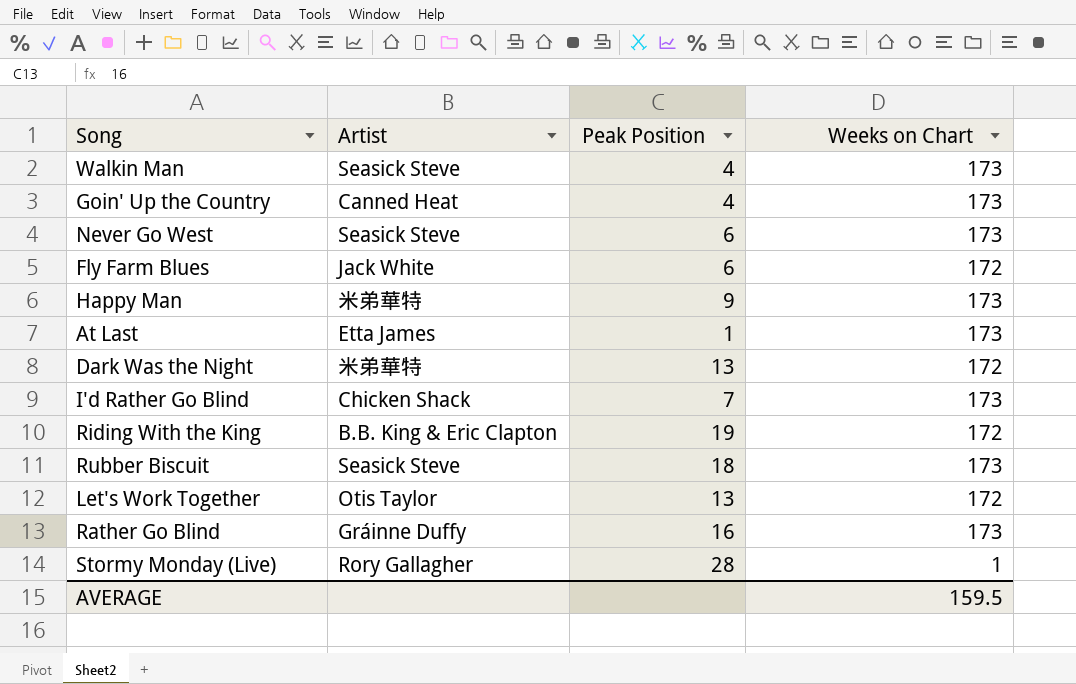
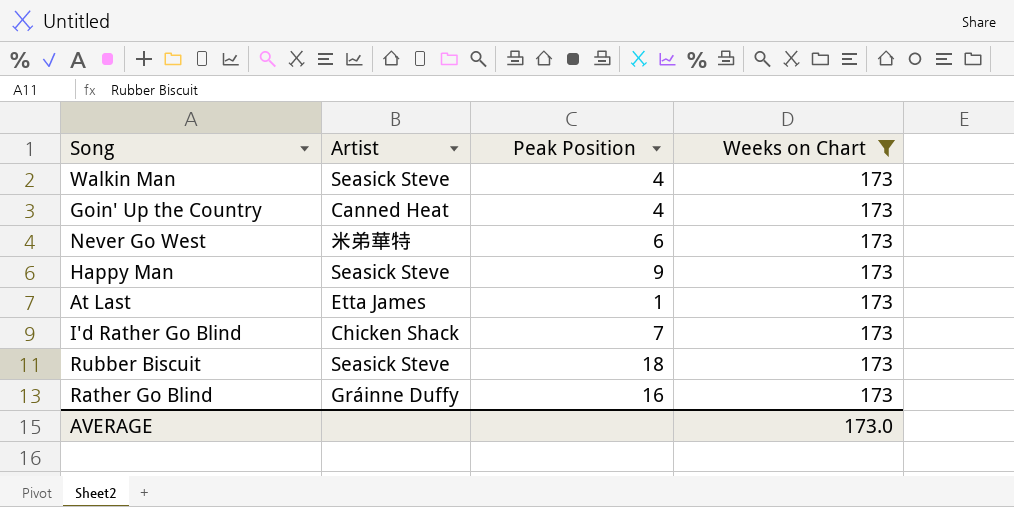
filter: none -> Weeks on Chart = 173
Never Go West | Artist: Seasick Steve -> 米弟華特
Happy Man | Artist: 米弟華特 -> Seasick Steve
AVERAGE | Weeks on Chart: 159.5 -> 173.0

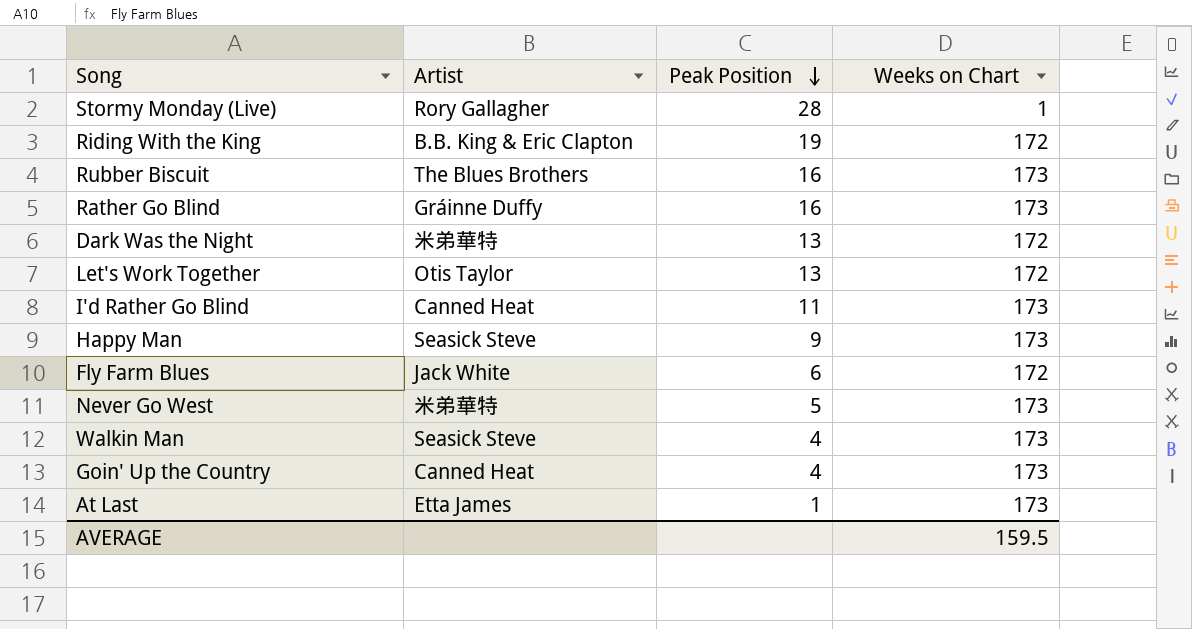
filter: Weeks on Chart = 173 -> none
row order: none -> Peak Position descending
Rubber Biscuit | Artist: Seasick Steve -> The Blues Brothers
Rubber Biscuit | Peak Position: 18 -> 16
I'd Rather Go Blind | Artist: Chicken Shack -> Canned Heat
I'd Rather Go Blind | Peak Position: 7 -> 11
Never Go West | Peak Position: 6 -> 5
AVERAGE | Weeks on Chart: 173.0 -> 159.5

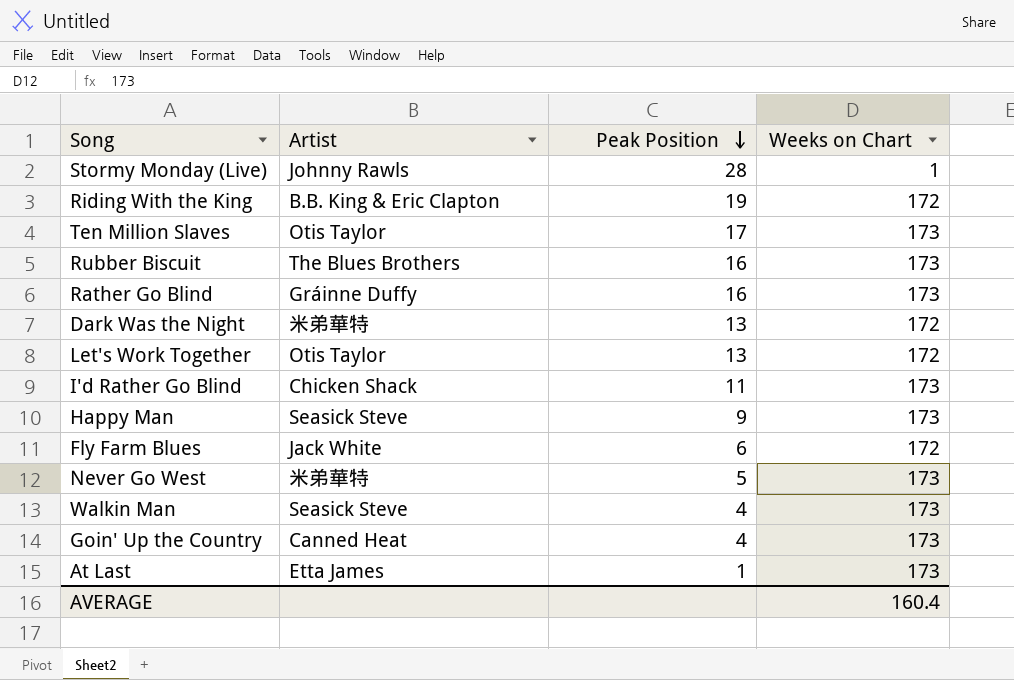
Stormy Monday (Live) | Artist: Rory Gallagher -> Johnny Rawls
row Ten Million Slaves: none -> Otis Taylor | 17 | 173
I'd Rather Go Blind | Artist: Canned Heat -> Chicken Shack
AVERAGE | Weeks on Chart: 159.5 -> 160.4

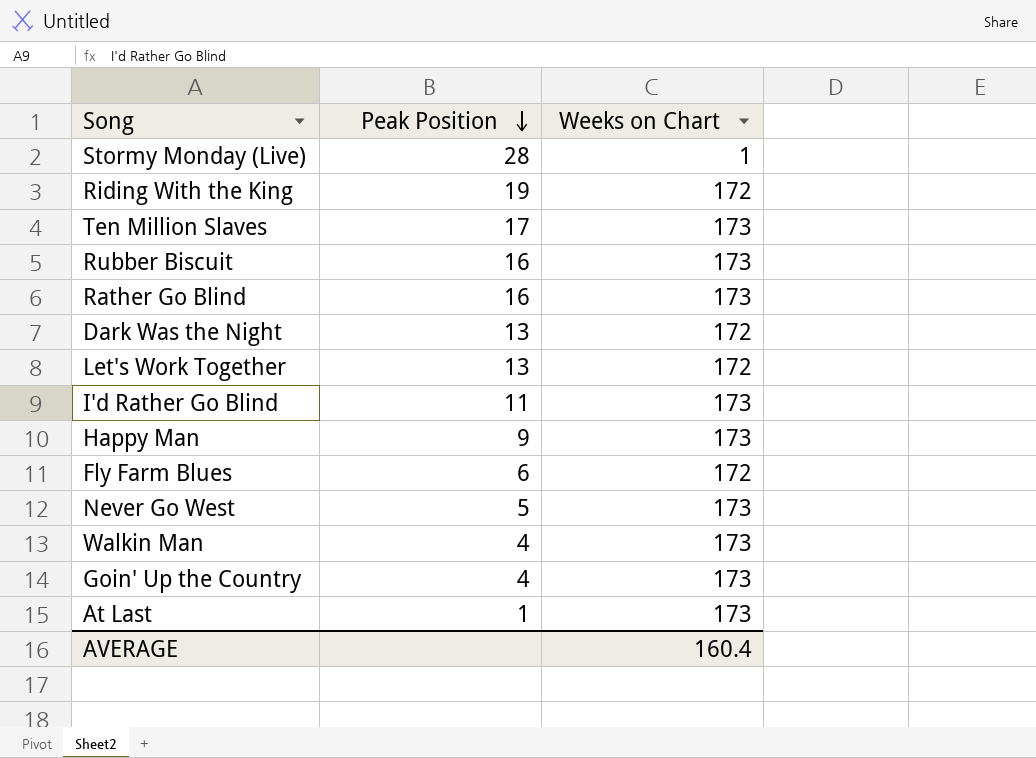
column Artist | position: 2 -> none

